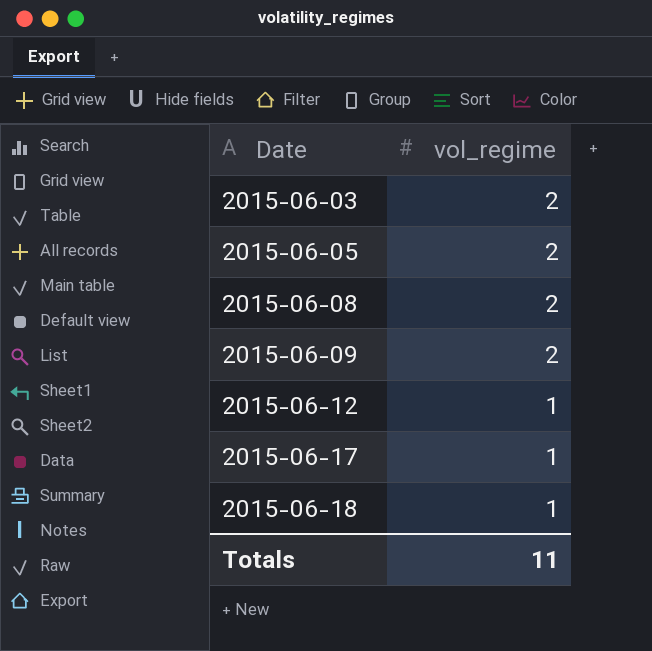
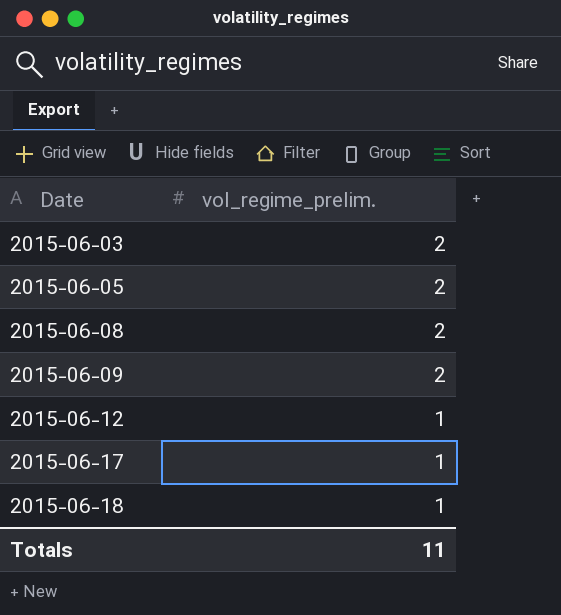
column name: vol_regime -> vol_regime_prelim.

